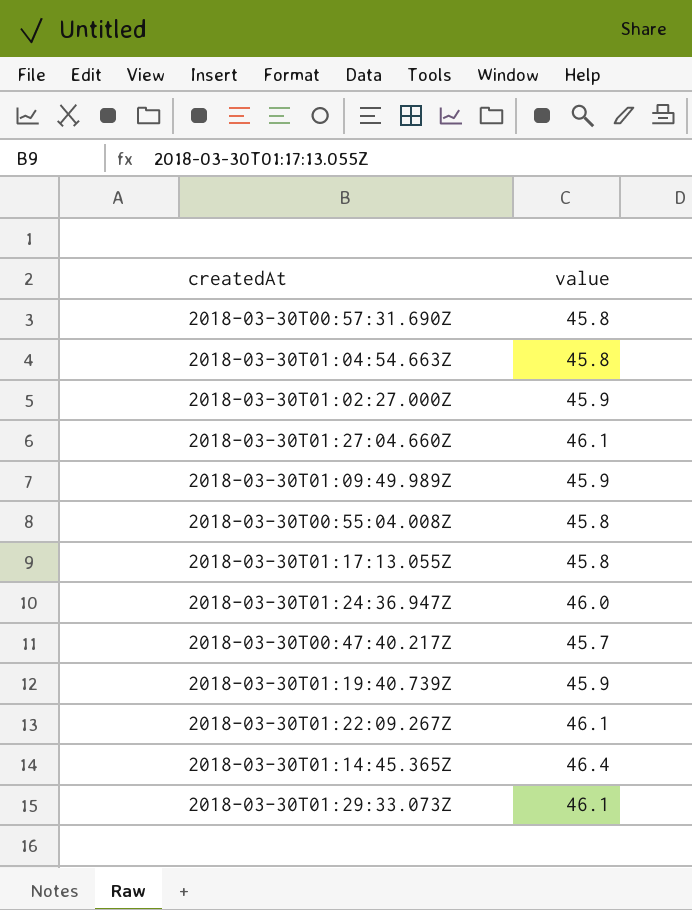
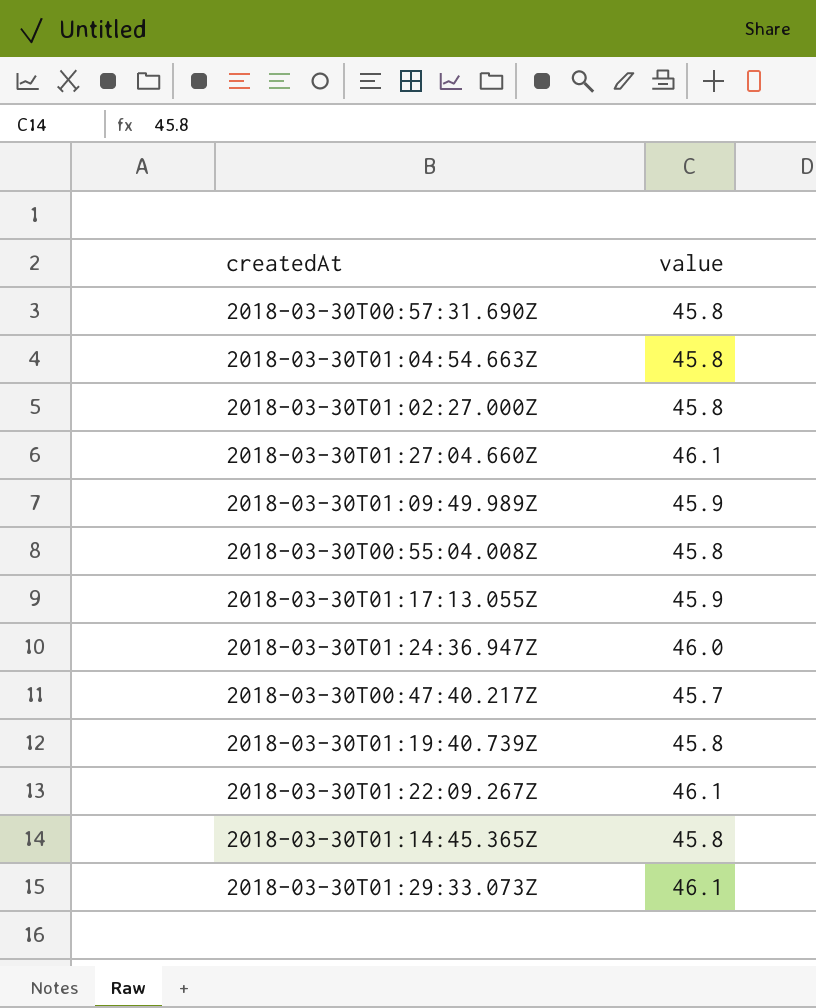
2018-03-30T01:02:27.000Z | value: 45.9 -> 45.8
2018-03-30T01:17:13.055Z | value: 45.8 -> 45.9
2018-03-30T01:19:40.739Z | value: 45.9 -> 45.8
2018-03-30T01:14:45.365Z | value: 46.4 -> 45.8

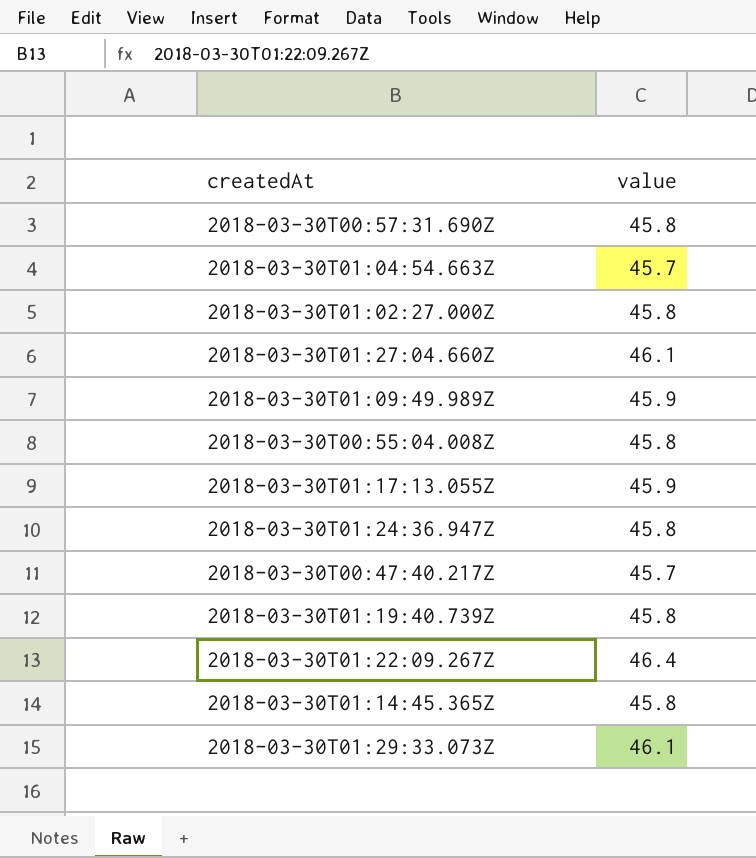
2018-03-30T01:04:54.663Z | value: 45.8 -> 45.7
2018-03-30T01:24:36.947Z | value: 46.0 -> 45.8
2018-03-30T01:22:09.267Z | value: 46.1 -> 46.4

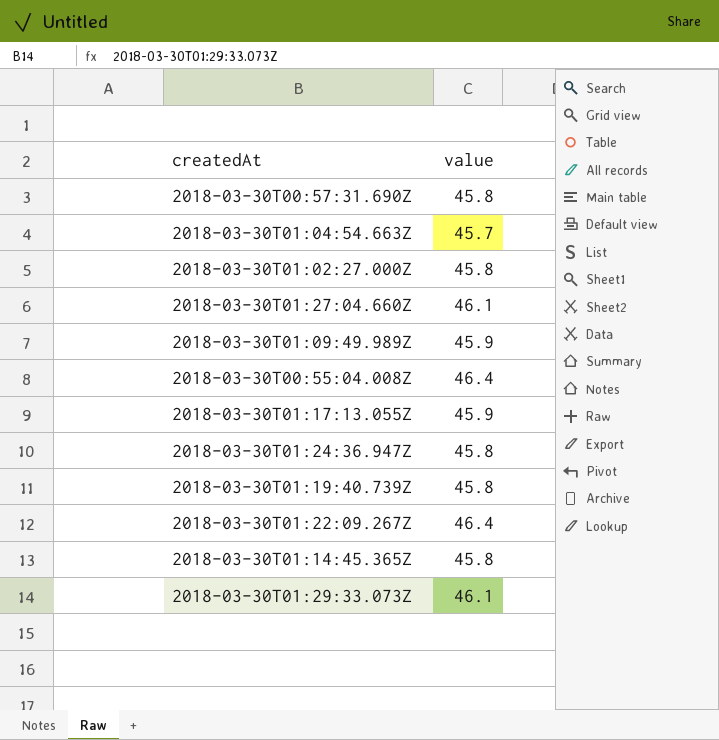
row 2018-03-30T00:47:40.217Z: 45.7 -> none
2018-03-30T00:55:04.008Z | value: 45.8 -> 46.4

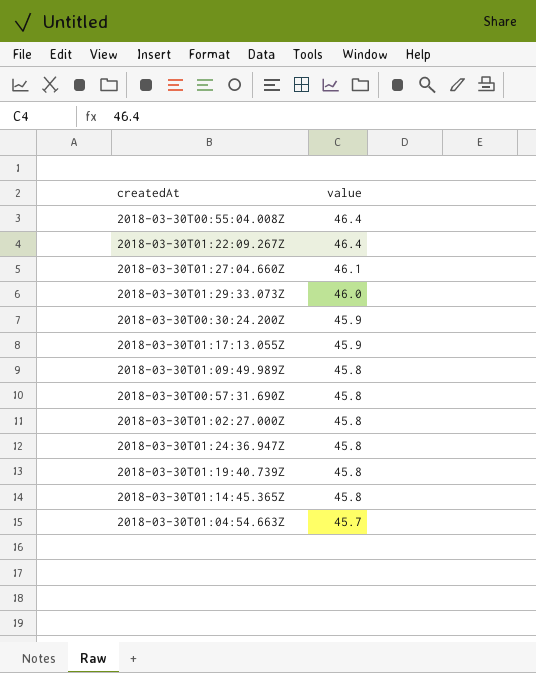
row order: none -> value descending
2018-03-30T01:29:33.073Z | value: 46.1 -> 46.0
row 2018-03-30T00:30:24.200Z: none -> 45.9
2018-03-30T01:09:49.989Z | value: 45.9 -> 45.8

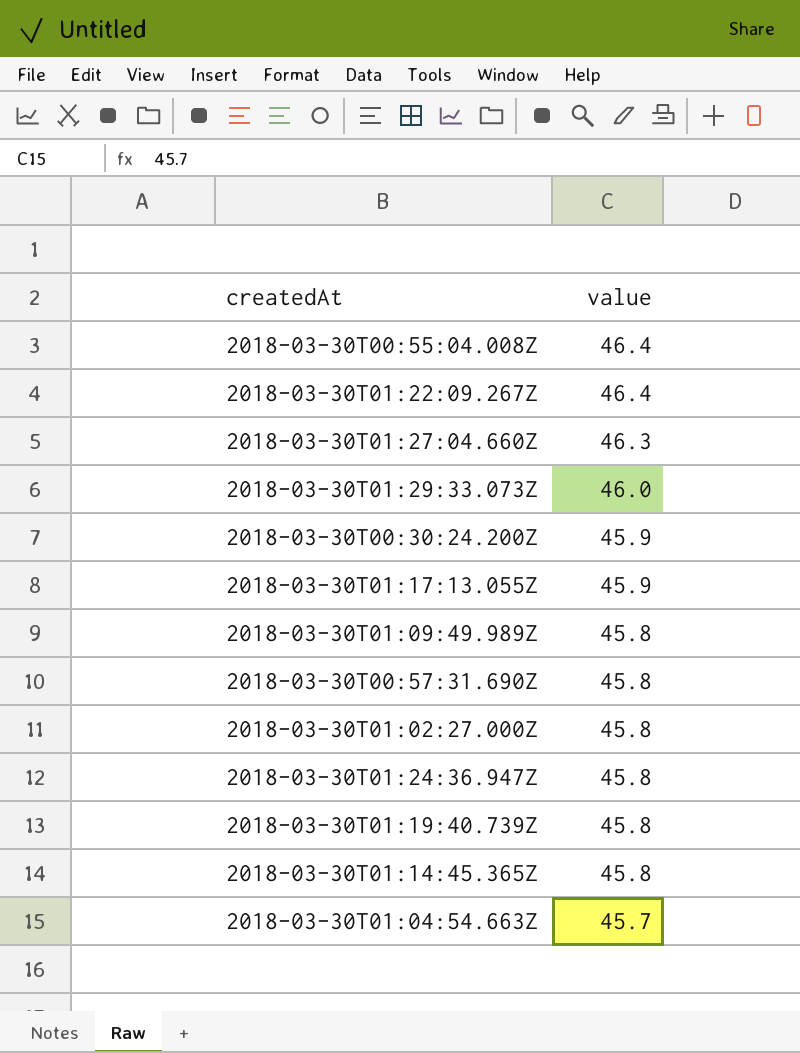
2018-03-30T01:27:04.660Z | value: 46.1 -> 46.3

